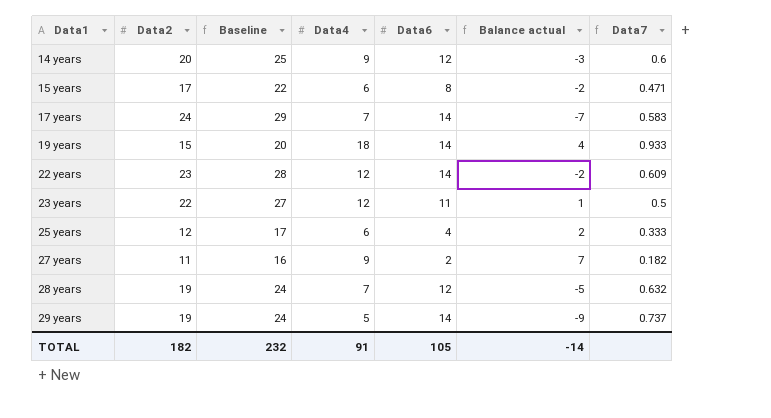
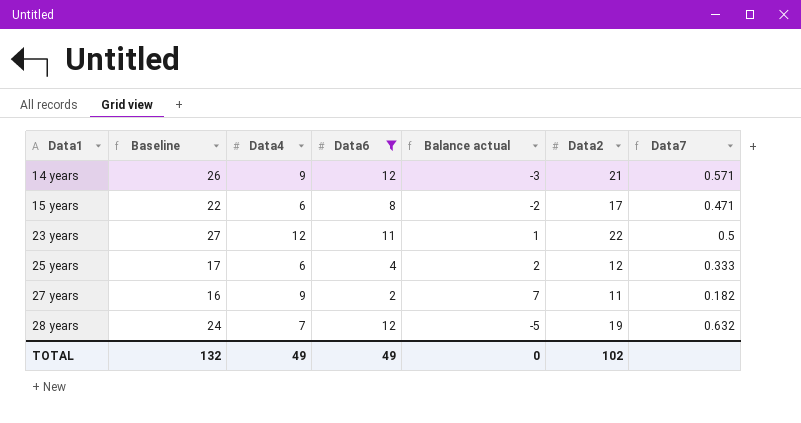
filter: none -> Data6 != 14
column Data2 | position: 2 -> 6
14 years | Baseline: 25 -> 26
14 years | Data2: 20 -> 21
14 years | Data7: 0.6 -> 0.571
TOTAL | Baseline: 232 -> 132
TOTAL | Data4: 91 -> 49
TOTAL | Data6: 105 -> 49
TOTAL | Balance actual: -14 -> 0
TOTAL | Data2: 182 -> 102

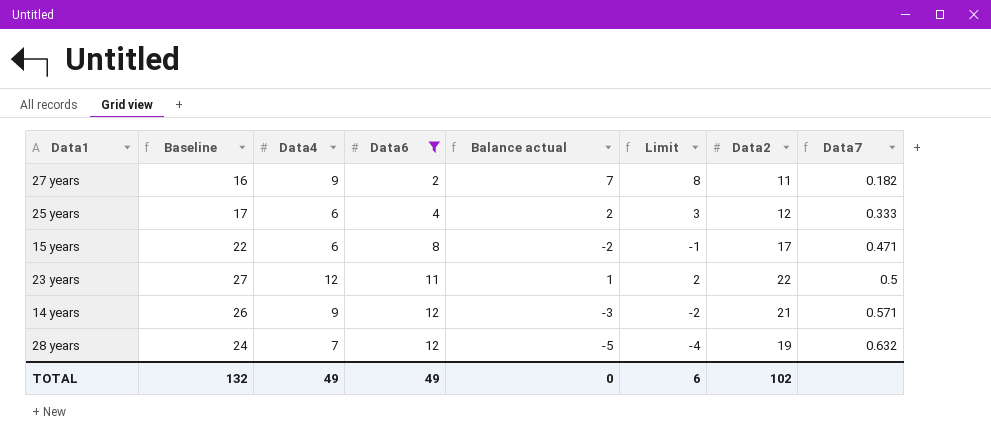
row order: Data1 ascending -> Data6 ascending
column Limit | formula: none -> [Balance actual] + 1

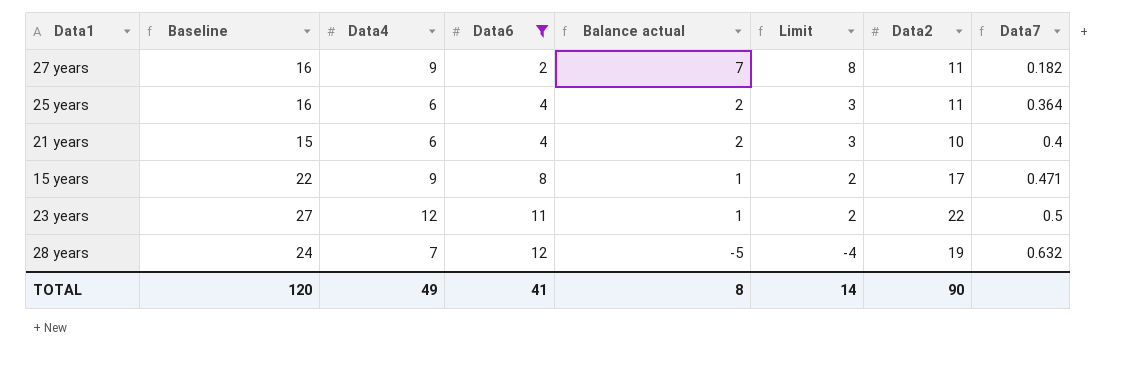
row 14 years: 26 | 9 | 12 | -3 | -2 | 21 | 0.571 -> none
25 years | Baseline: 17 -> 16
25 years | Data2: 12 -> 11
25 years | Data7: 0.333 -> 0.364
row 21 years: none -> 15 | 6 | 4 | 2 | 3 | 10 | 0.4
15 years | Data4: 6 -> 9
15 years | Balance actual: -2 -> 1
15 years | Limit: -1 -> 2
TOTAL | Baseline: 132 -> 120
TOTAL | Data6: 49 -> 41
TOTAL | Balance actual: 0 -> 8
TOTAL | Limit: 6 -> 14
TOTAL | Data2: 102 -> 90

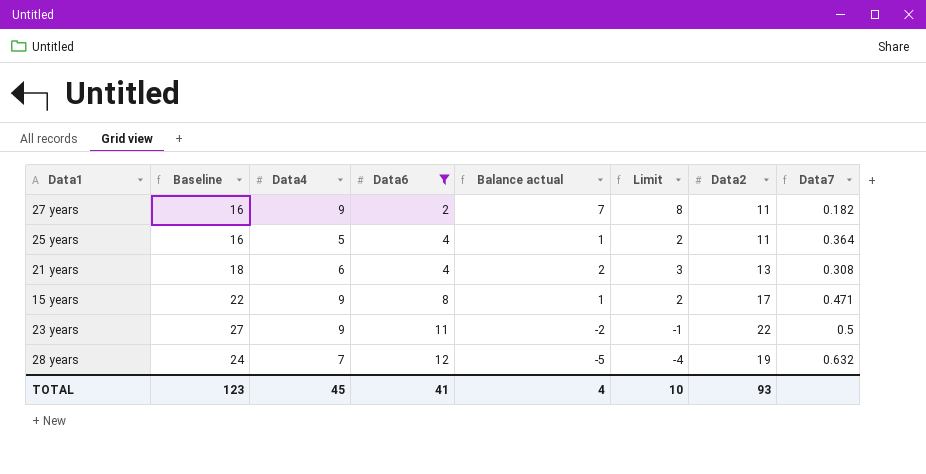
25 years | Data4: 6 -> 5
25 years | Balance actual: 2 -> 1
25 years | Limit: 3 -> 2
21 years | Baseline: 15 -> 18
21 years | Data2: 10 -> 13
21 years | Data7: 0.4 -> 0.308
23 years | Data4: 12 -> 9
23 years | Balance actual: 1 -> -2
23 years | Limit: 2 -> -1
TOTAL | Baseline: 120 -> 123
TOTAL | Data4: 49 -> 45
TOTAL | Balance actual: 8 -> 4
TOTAL | Limit: 14 -> 10
TOTAL | Data2: 90 -> 93

